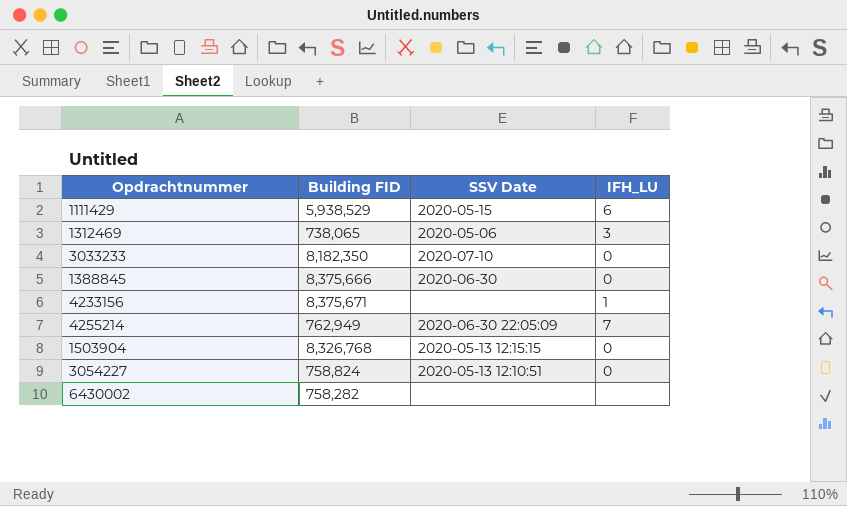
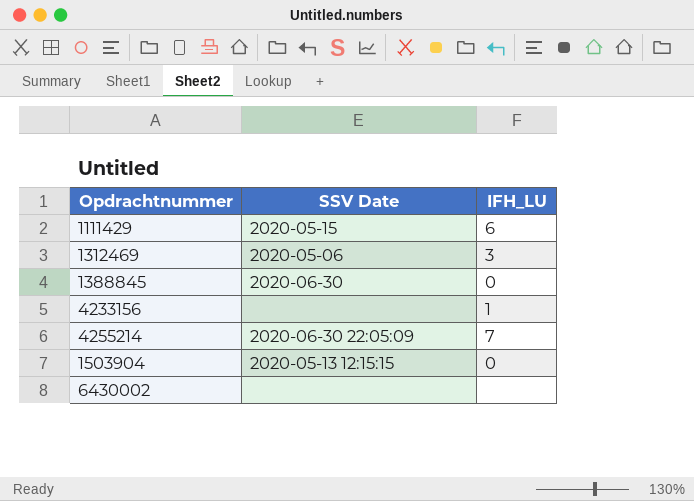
column Building FID | position: 2 -> none
row 3033233: 8,182,350 | 2020-07-10 | 0 -> none
row 3054227: 758,824 | 2020-05-13 12:10:51 | 0 -> none

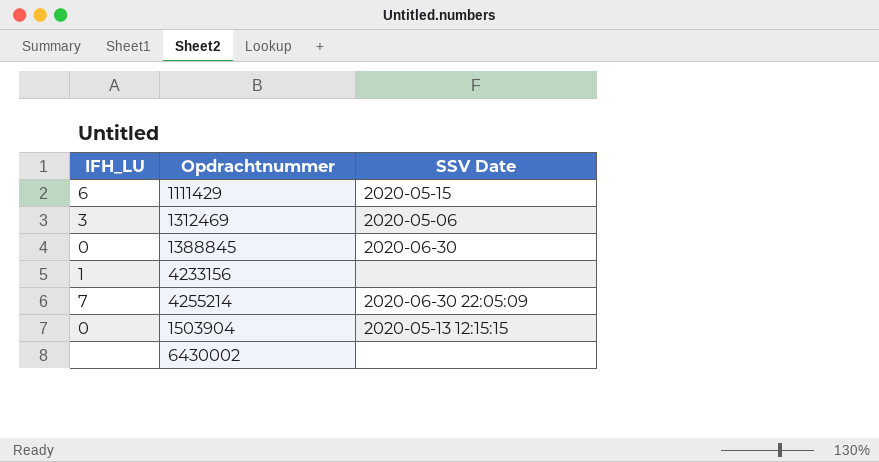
column IFH_LU | position: 3 -> 1

